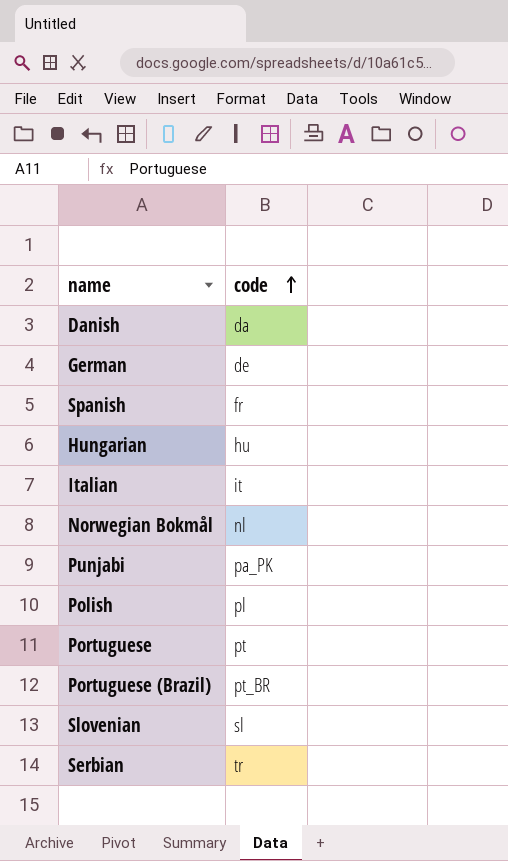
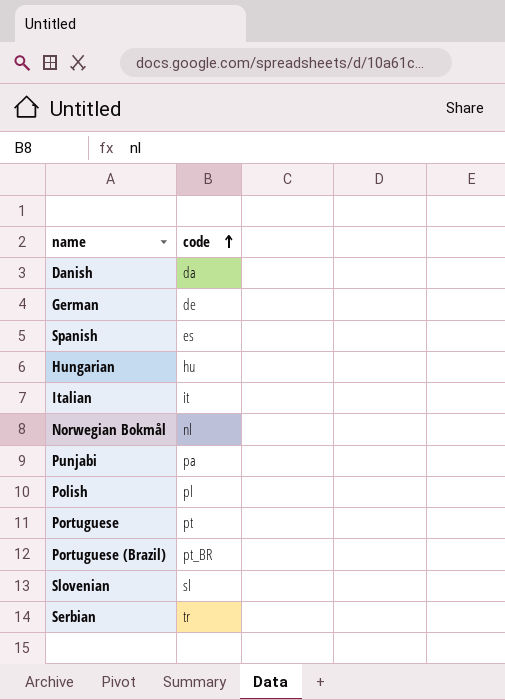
Spanish | code: fr -> es
Punjabi | code: pa_PK -> pa

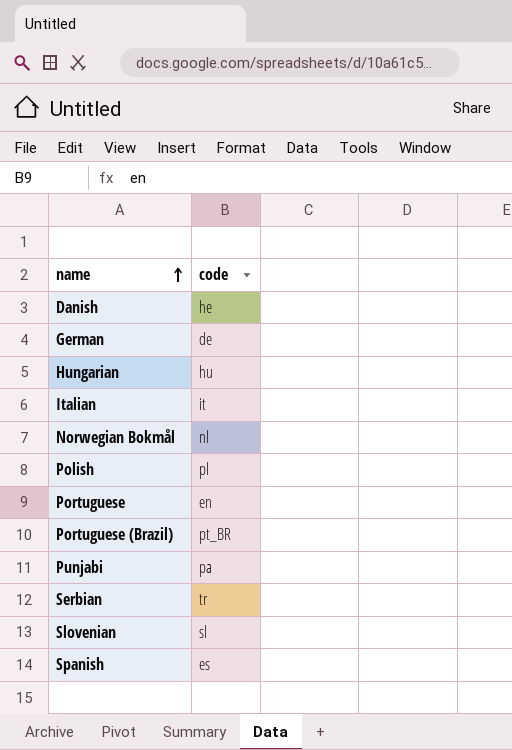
row order: code ascending -> name ascending
Danish | code: da -> he
Portuguese | code: pt -> en

